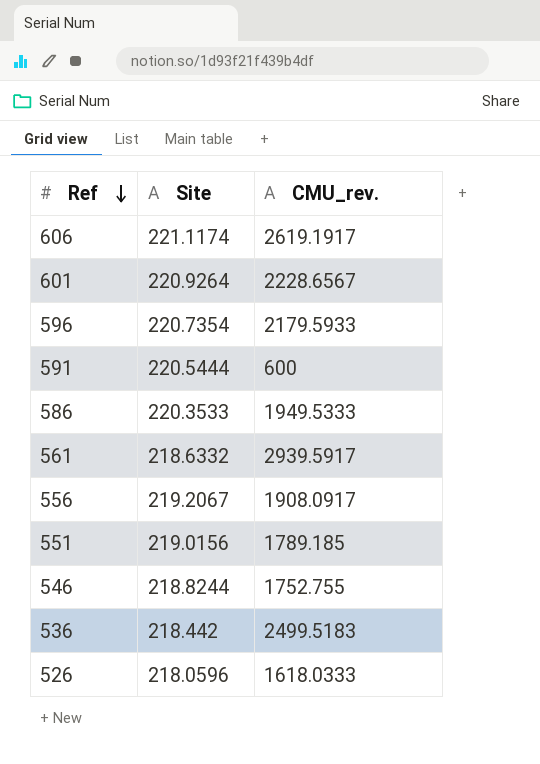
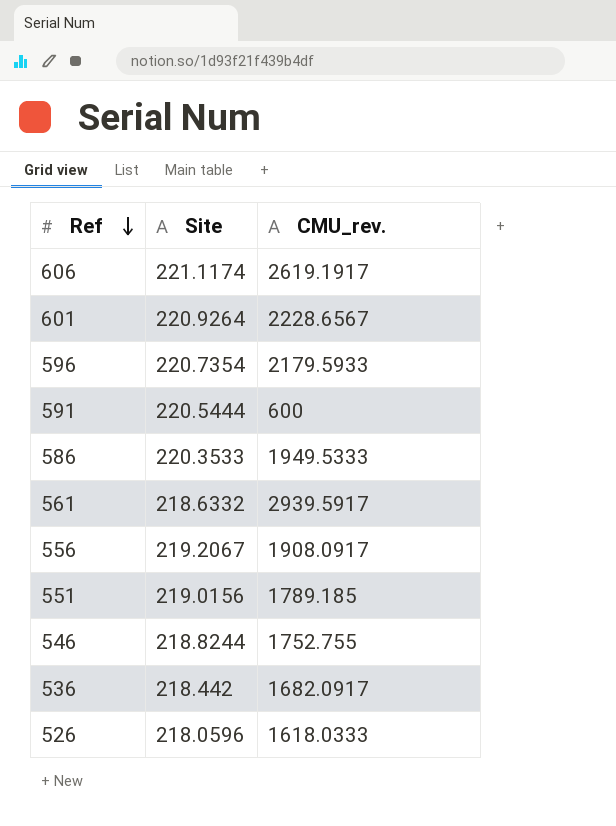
536 | CMU_rev.: 2499.5183 -> 1682.0917

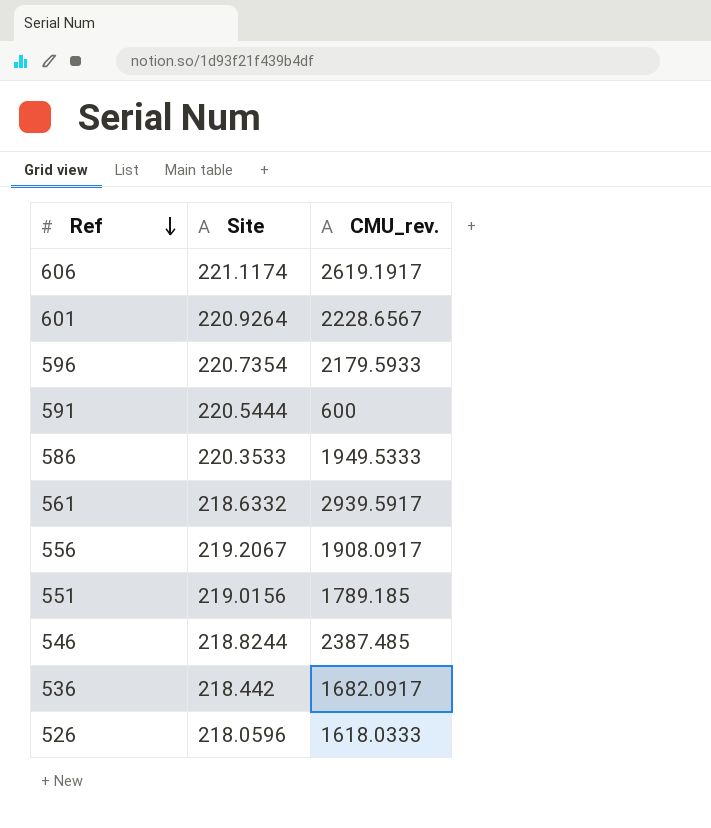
546 | CMU_rev.: 1752.755 -> 2387.485

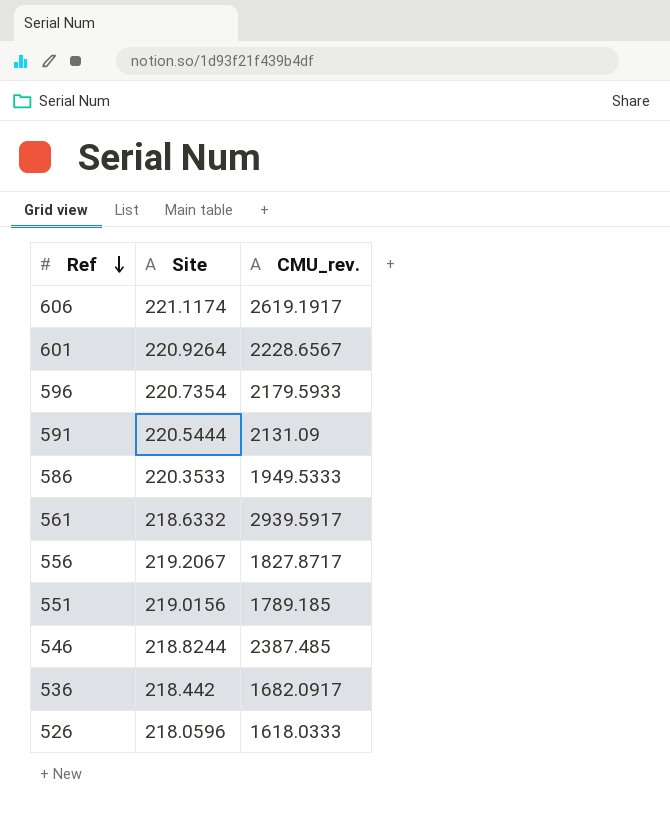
591 | CMU_rev.: 600 -> 2131.09
556 | CMU_rev.: 1908.0917 -> 1827.8717

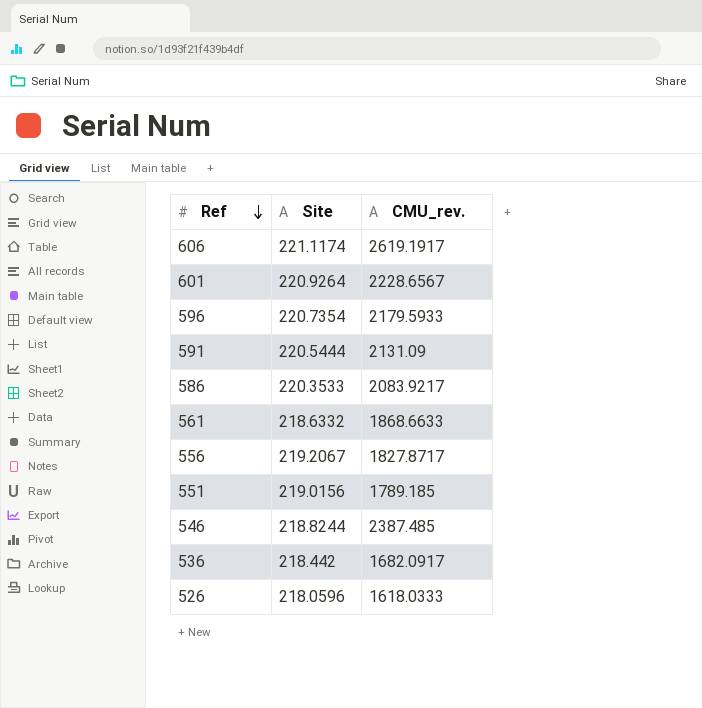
586 | CMU_rev.: 1949.5333 -> 2083.9217
561 | CMU_rev.: 2939.5917 -> 1868.6633

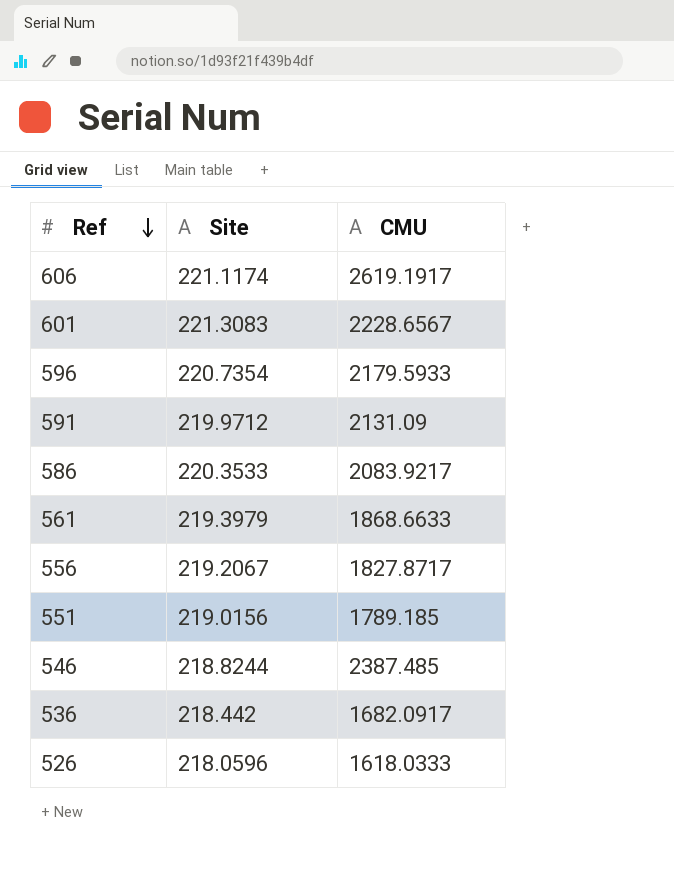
column name: CMU_rev. -> CMU
601 | Site: 220.9264 -> 221.3083
591 | Site: 220.5444 -> 219.9712
561 | Site: 218.6332 -> 219.3979

